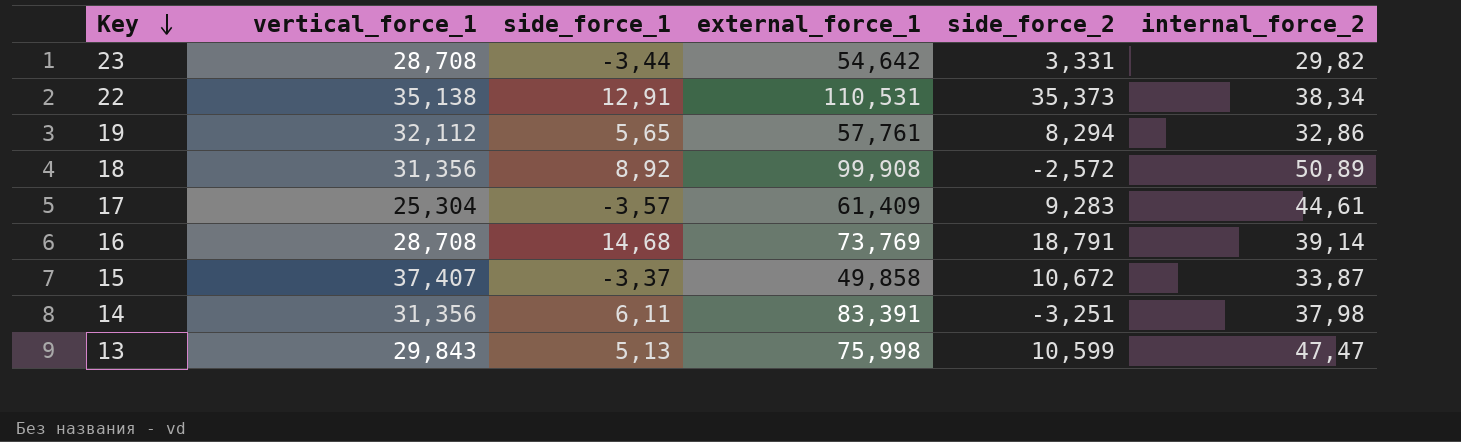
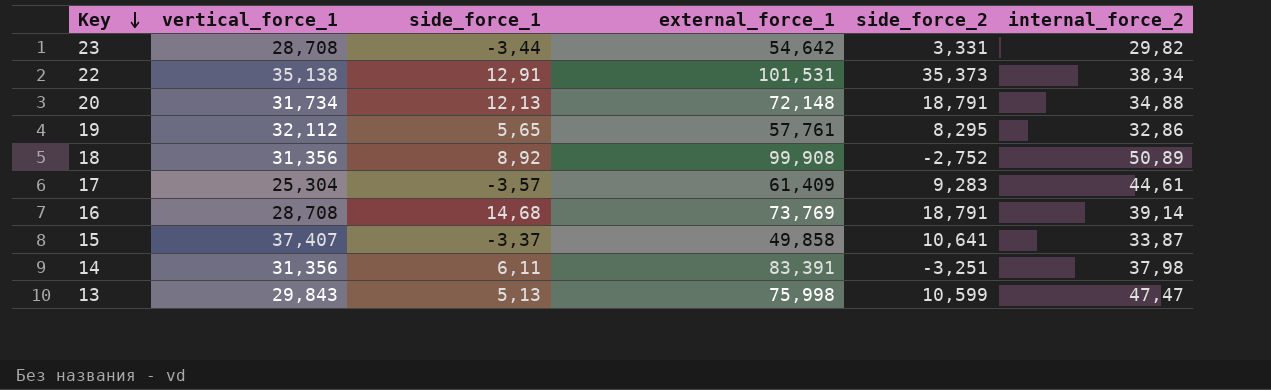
22 | external_force_1: 110,531 -> 101,531
row 20: none -> 31,734 | 12,13 | 72,148 | 18,791 | 34,88
19 | side_force_2: 8,294 -> 8,295
18 | side_force_2: -2,572 -> -2,752
15 | side_force_2: 10,672 -> 10,641

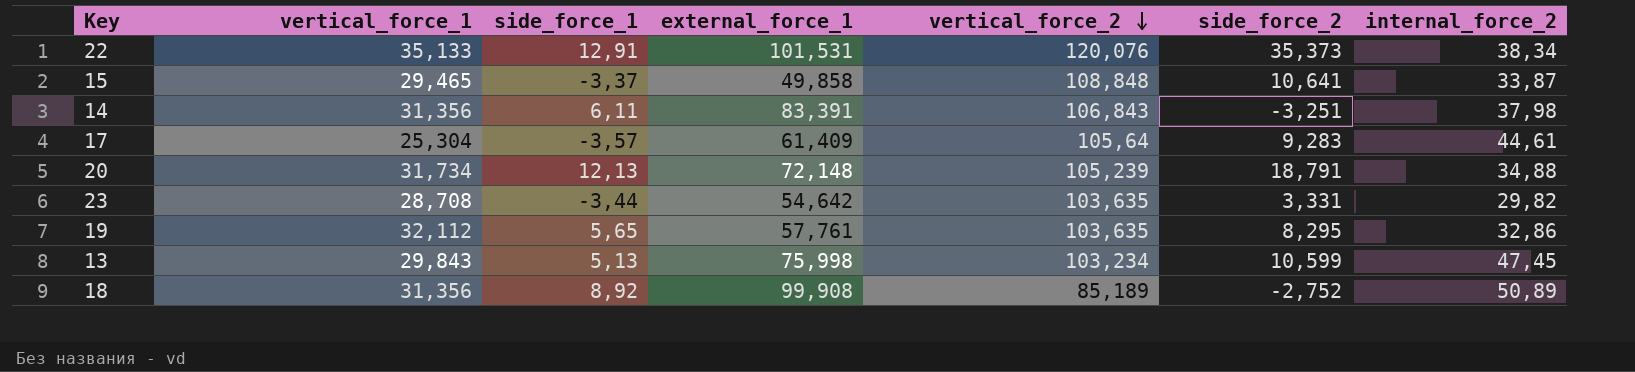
row order: Key descending -> vertical_force_2 descending
column vertical_force_2 | position: none -> 5
row 16: 28,708 | 14,68 | 73,769 | 18,791 | 39,14 -> none
22 | vertical_force_1: 35,138 -> 35,133
15 | vertical_force_1: 37,407 -> 29,465
13 | internal_force_2: 47,47 -> 47,45

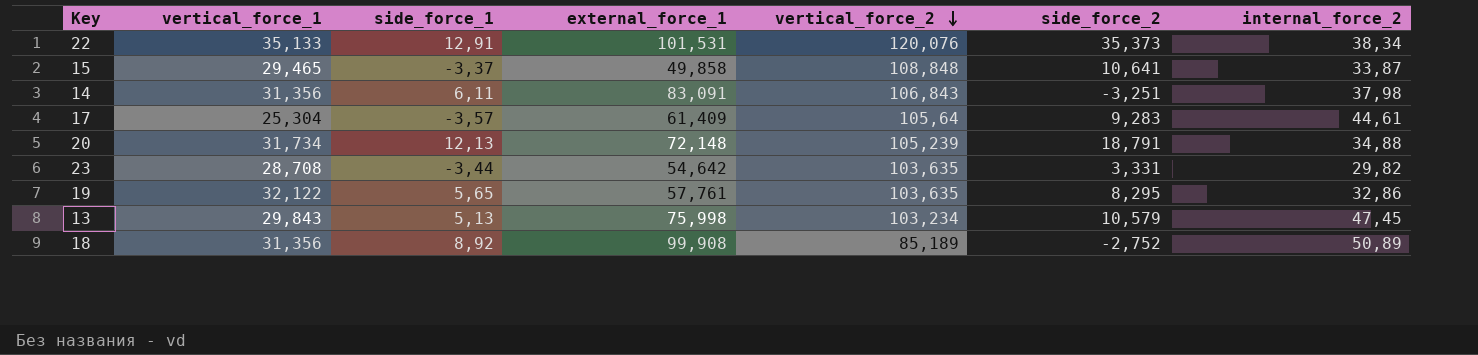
14 | external_force_1: 83,391 -> 83,091
19 | vertical_force_1: 32,112 -> 32,122
13 | side_force_2: 10,599 -> 10,579

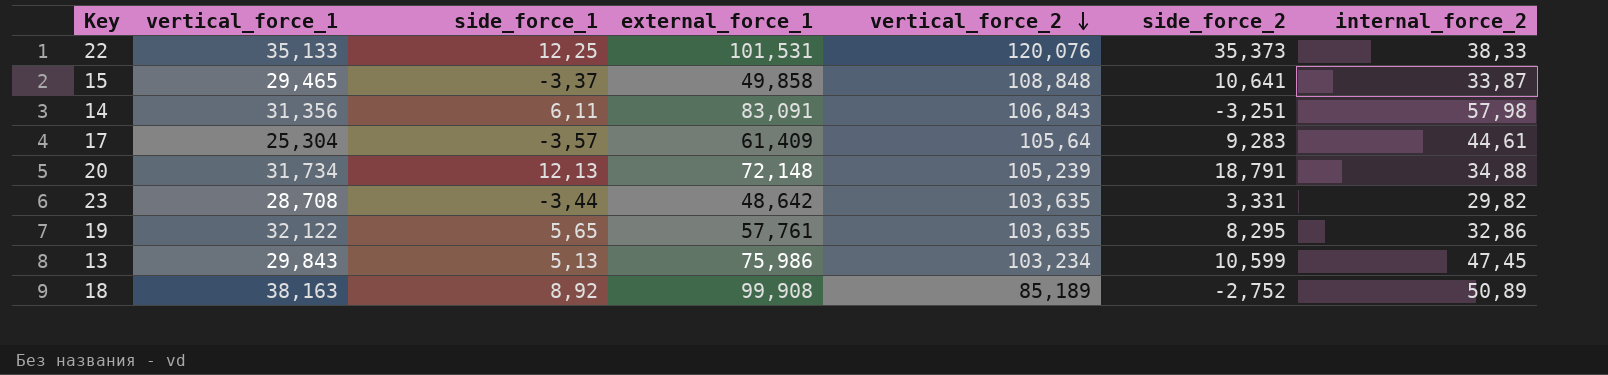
22 | side_force_1: 12,91 -> 12,25
22 | internal_force_2: 38,34 -> 38,33
14 | internal_force_2: 37,98 -> 57,98
23 | external_force_1: 54,642 -> 48,642
13 | external_force_1: 75,998 -> 75,986
13 | side_force_2: 10,579 -> 10,599
18 | vertical_force_1: 31,356 -> 38,163

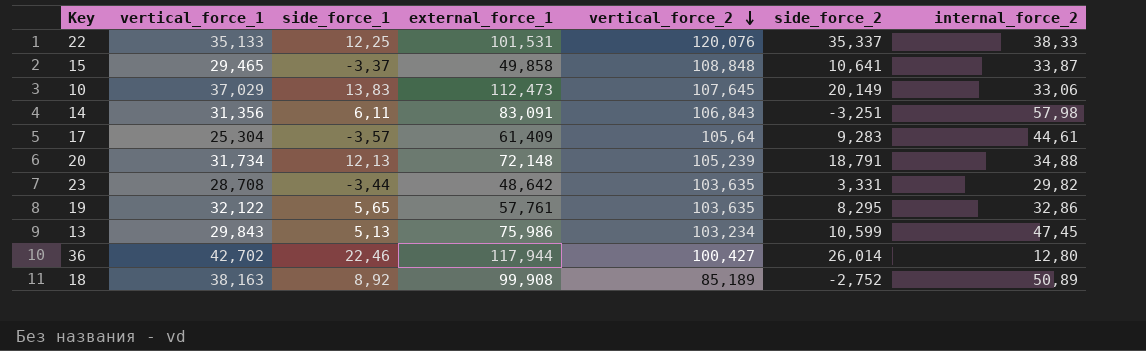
22 | side_force_2: 35,373 -> 35,337
row 10: none -> 37,029 | 13,83 | 112,473 | 107,645 | 20,149 | 33,06
row 36: none -> 42,702 | 22,46 | 117,944 | 100,427 | 26,014 | 12,80

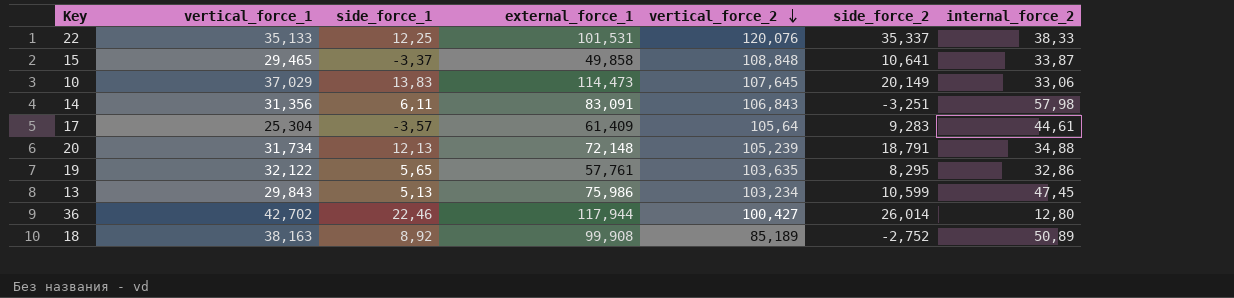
row 23: 28,708 | -3,44 | 48,642 | 103,635 | 3,331 | 29,82 -> none
10 | external_force_1: 112,473 -> 114,473

